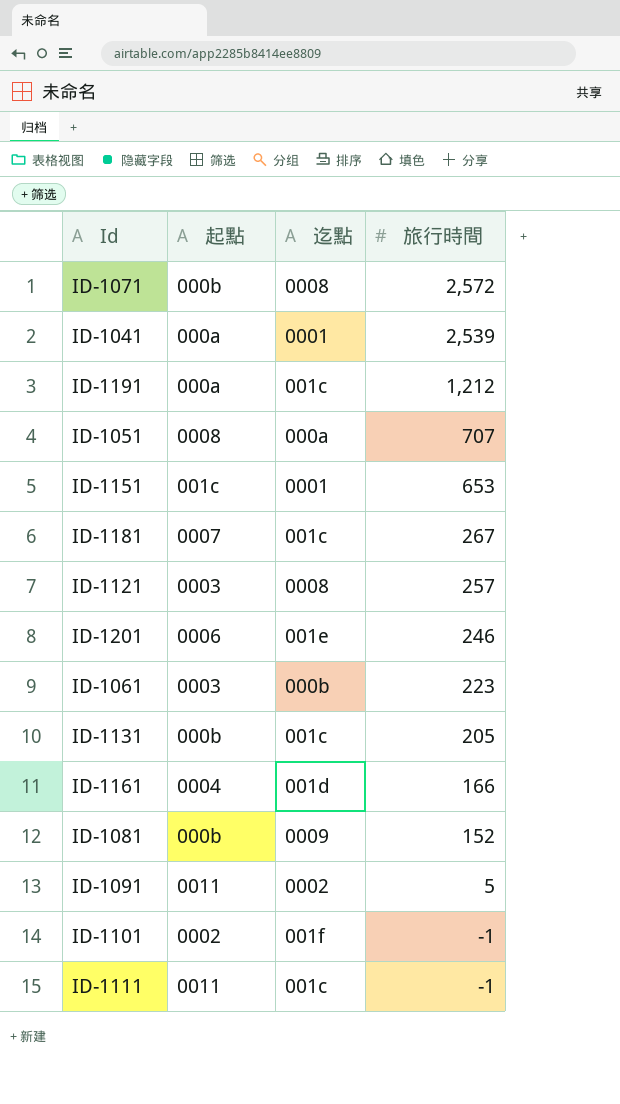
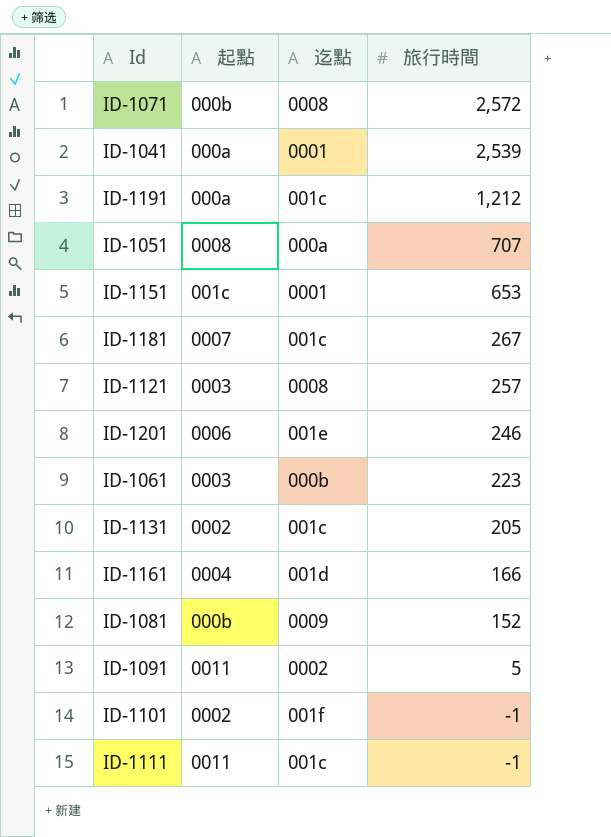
ID-1131 | 起點: 000b -> 0002

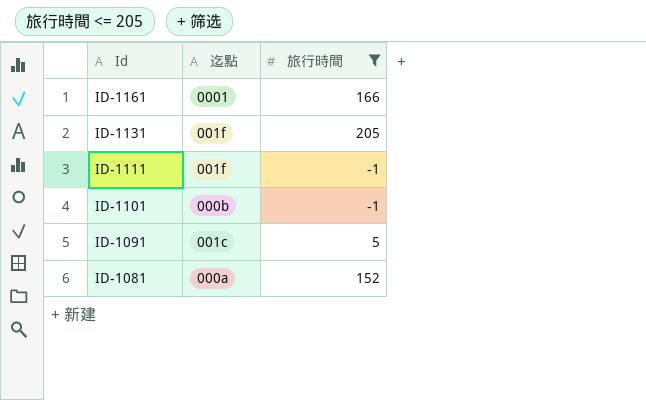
filter: none -> 旅行時間 <= 205
row order: 旅行時間 descending -> Id descending
column 起點 | position: 2 -> none
ID-1161 | 迄點: 001d -> 0001
ID-1131 | 迄點: 001c -> 001f
ID-1111 | 迄點: 001c -> 001f
ID-1101 | 迄點: 001f -> 000b
ID-1091 | 迄點: 0002 -> 001c
ID-1081 | 迄點: 0009 -> 000a

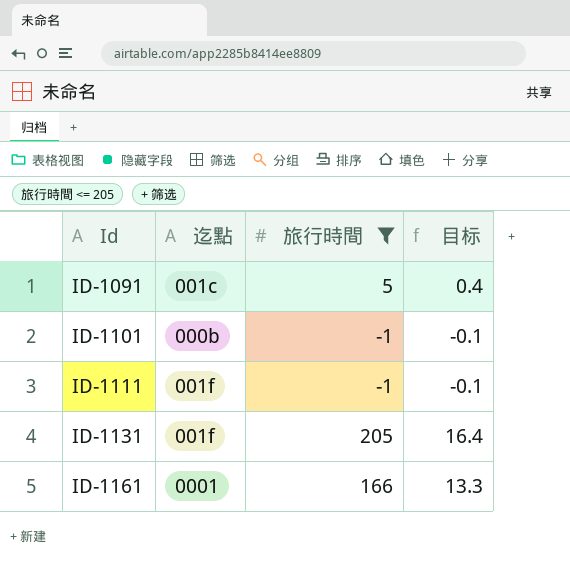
row order: Id descending -> Id ascending
column 目标 | formula: none -> [旅行時間] * 0.08
row ID-1081: 000a | 152 -> none

